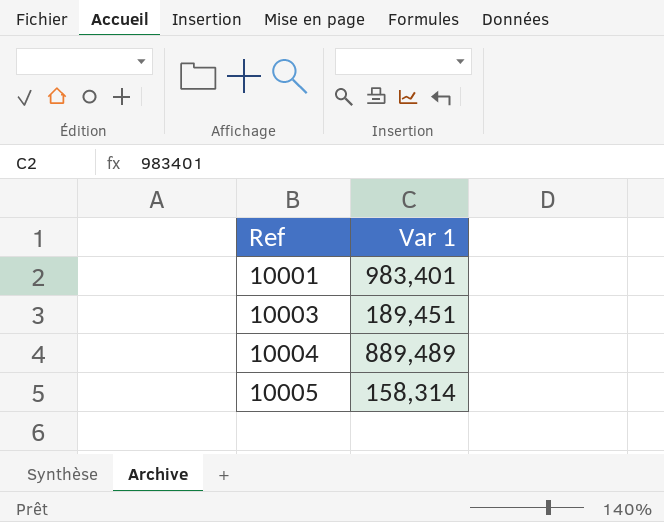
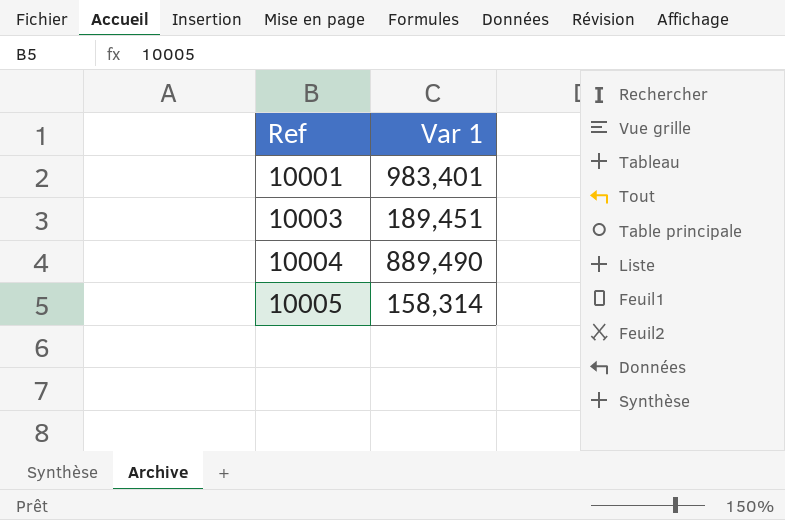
10004 | Var 1: 889,489 -> 889,490

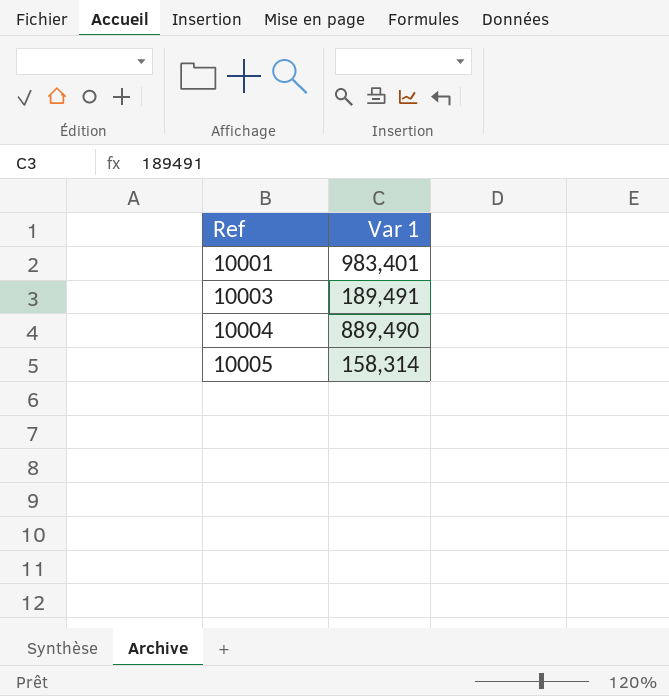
10003 | Var 1: 189,451 -> 189,491

